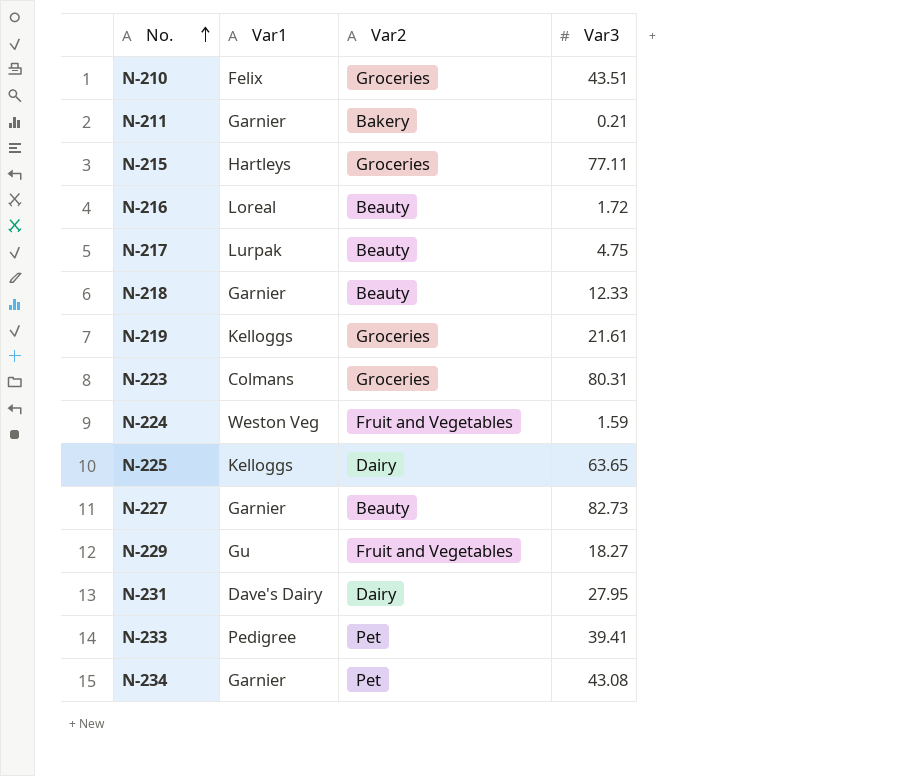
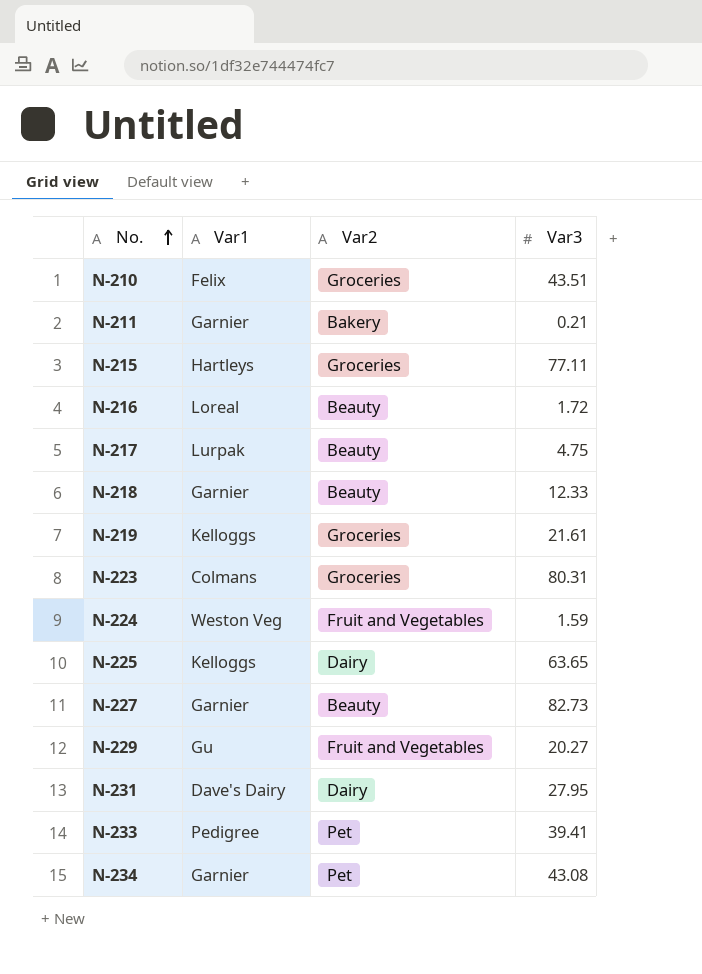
N-229 | Var3: 18.27 -> 20.27

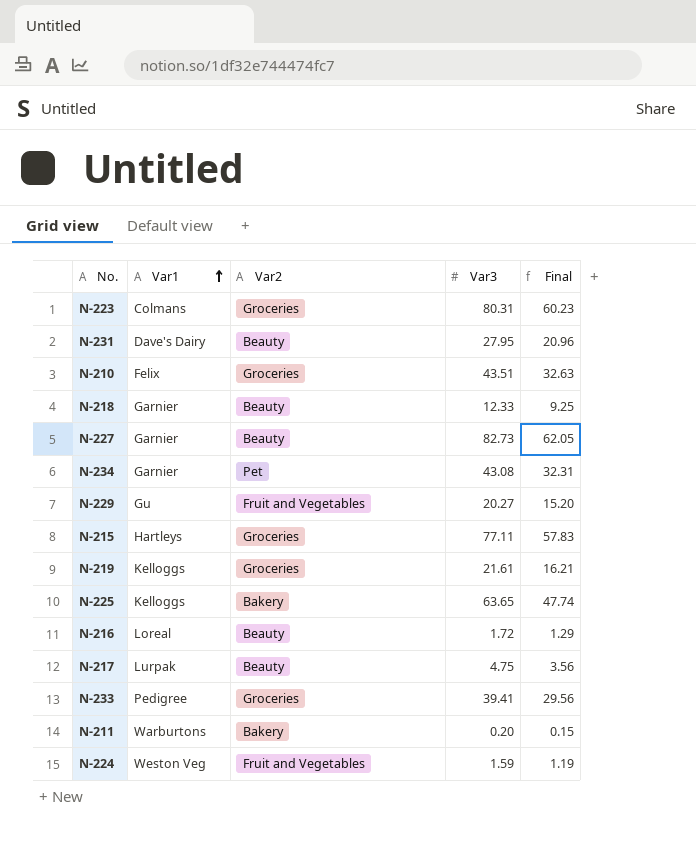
row order: No. ascending -> Var1 ascending
column Final | formula: none -> [Var3] * 0.75
N-231 | Var2: Dairy -> Beauty
N-225 | Var2: Dairy -> Bakery
N-233 | Var2: Pet -> Groceries
N-211 | Var1: Garnier -> Warburtons
N-211 | Var3: 0.21 -> 0.20

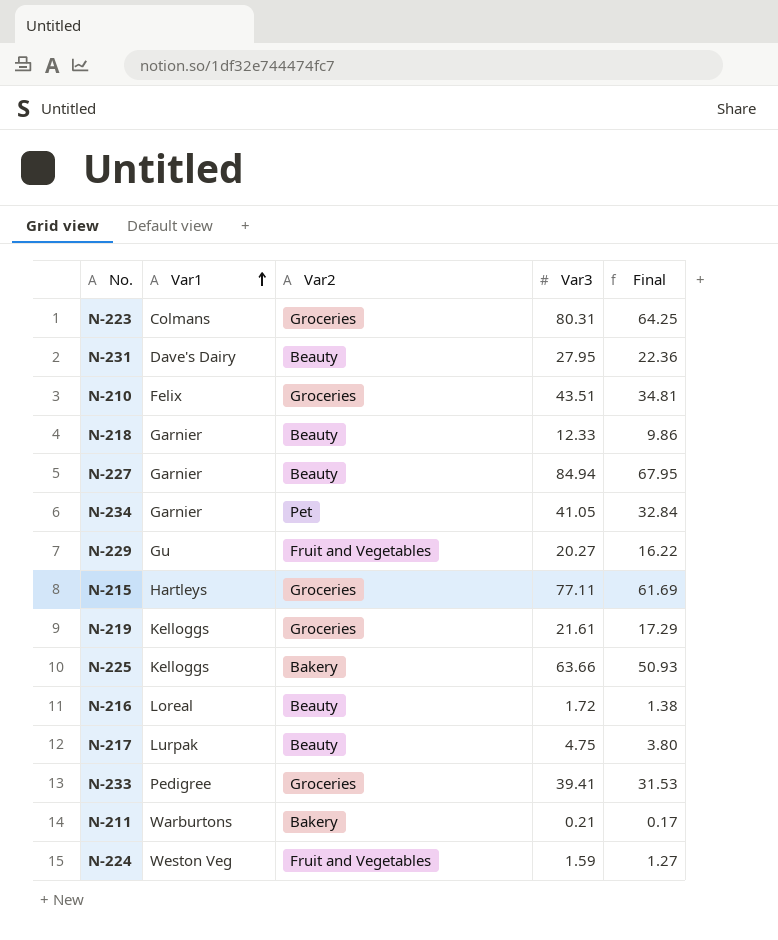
column Final | formula: [Var3] * 0.75 -> [Var3] * 0.8
N-227 | Var3: 82.73 -> 84.94
N-234 | Var3: 43.08 -> 41.05
N-225 | Var3: 63.65 -> 63.66
N-211 | Var3: 0.20 -> 0.21

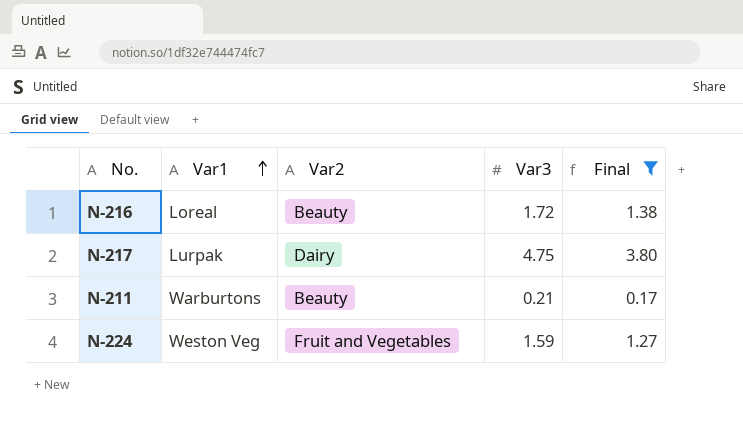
filter: none -> Final <= 3.80
N-217 | Var2: Beauty -> Dairy
N-211 | Var2: Bakery -> Beauty

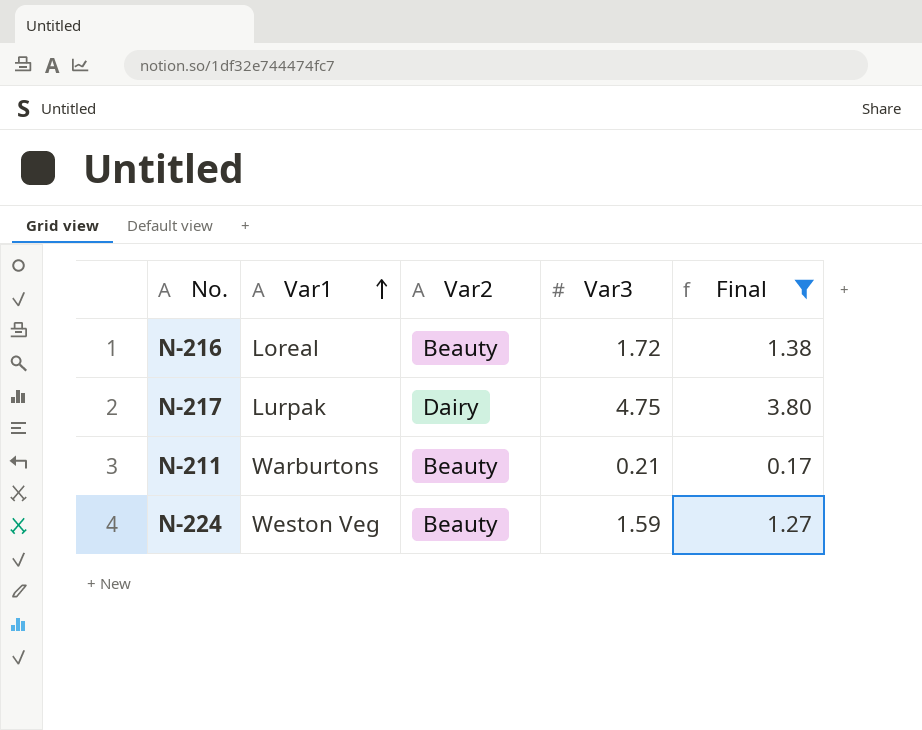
N-224 | Var2: Fruit and Vegetables -> Beauty

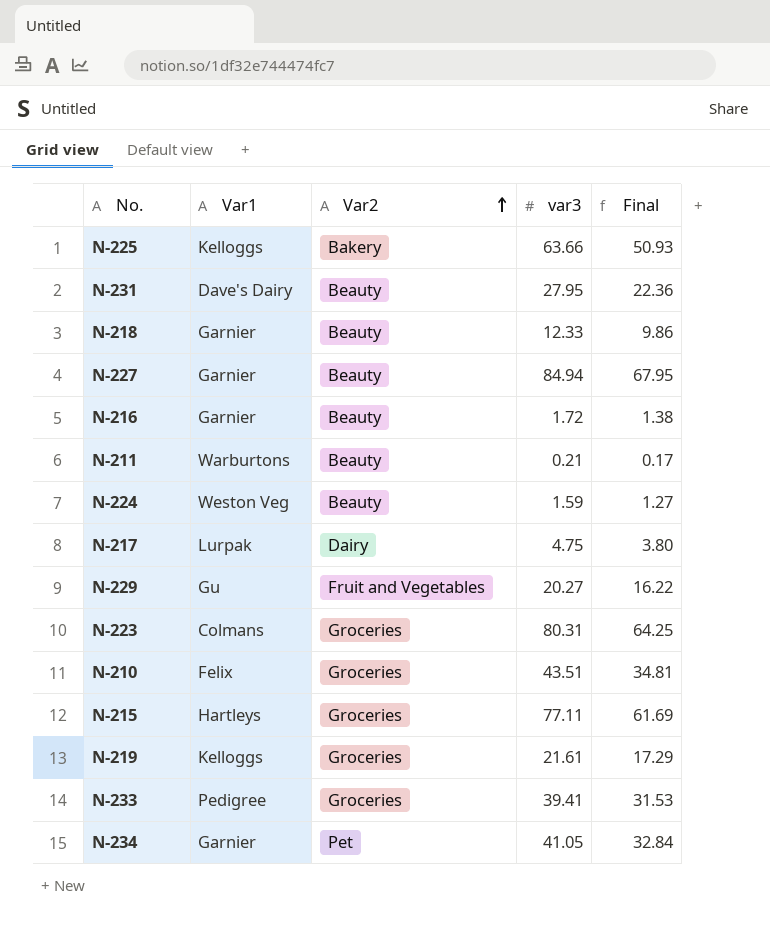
filter: Final <= 3.80 -> none
row order: Var1 ascending -> Var2 ascending
column name: Var3 -> var3
N-216 | Var1: Loreal -> Garnier

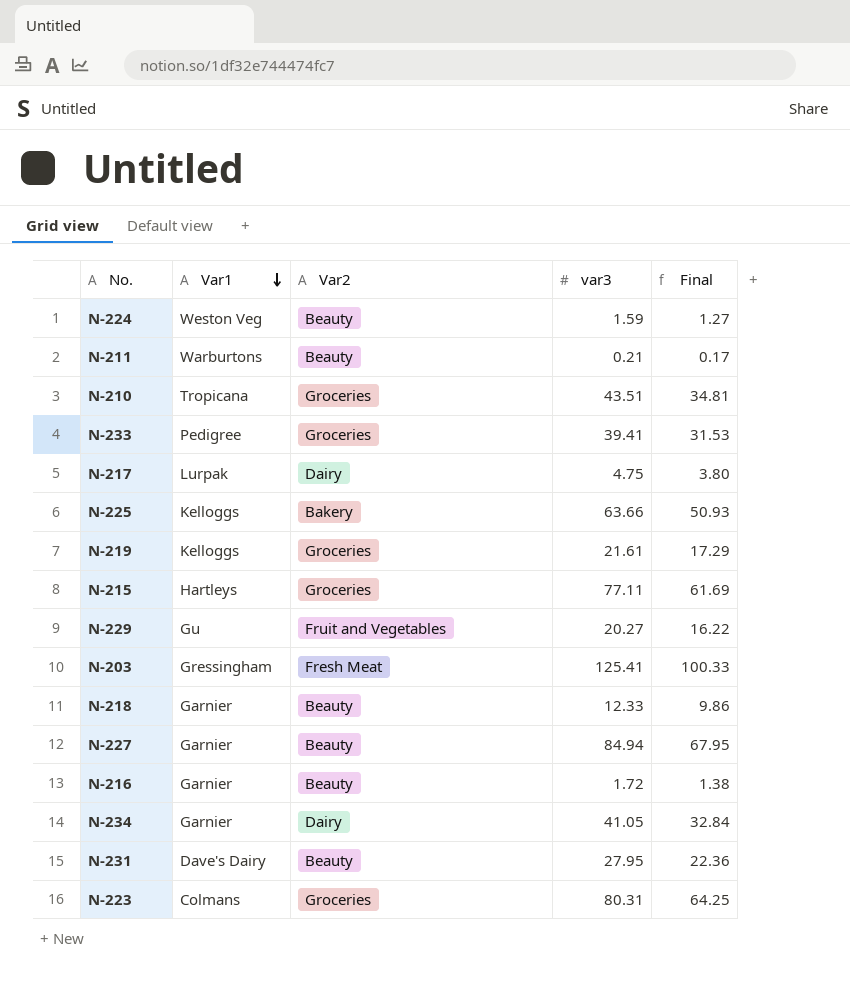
row order: Var2 ascending -> Var1 descending
N-210 | Var1: Felix -> Tropicana
row N-203: none -> Gressingham | Fresh Meat | 125.41 | 100.33
N-234 | Var2: Pet -> Dairy

